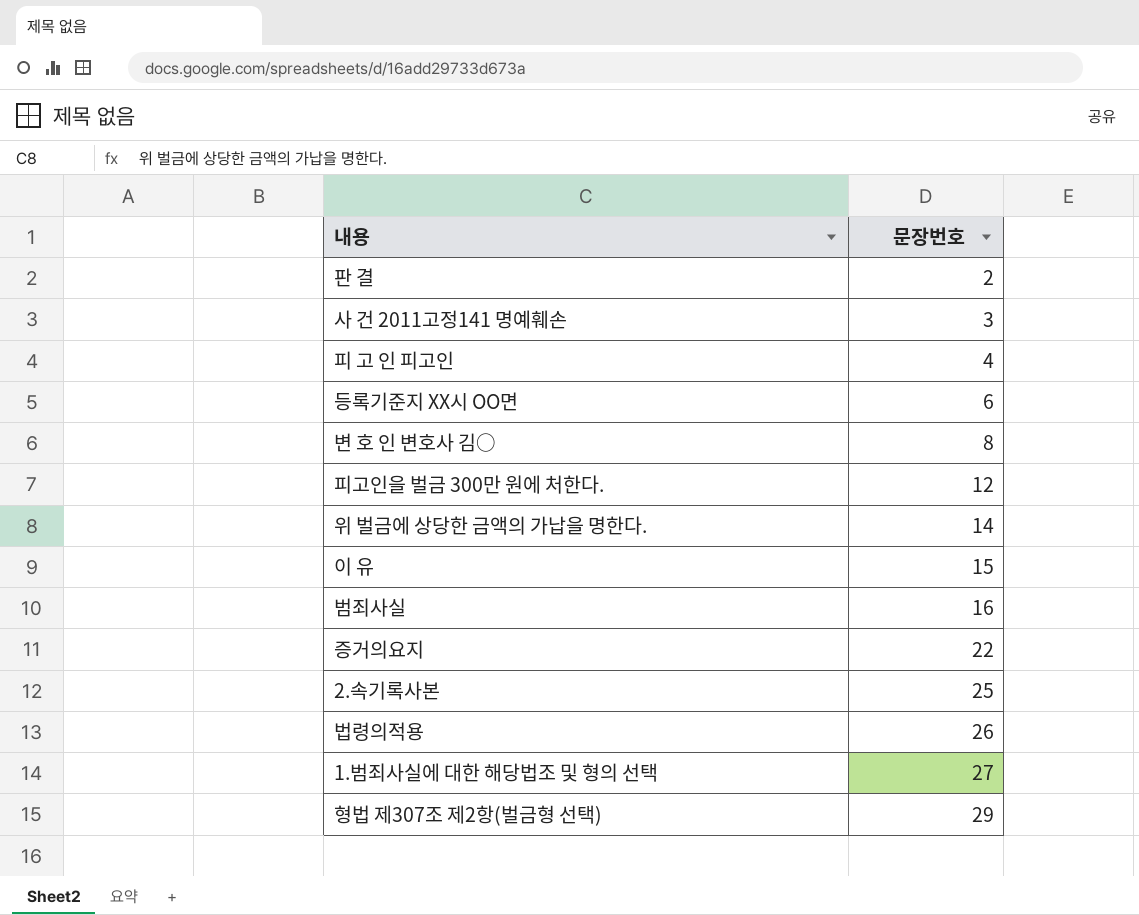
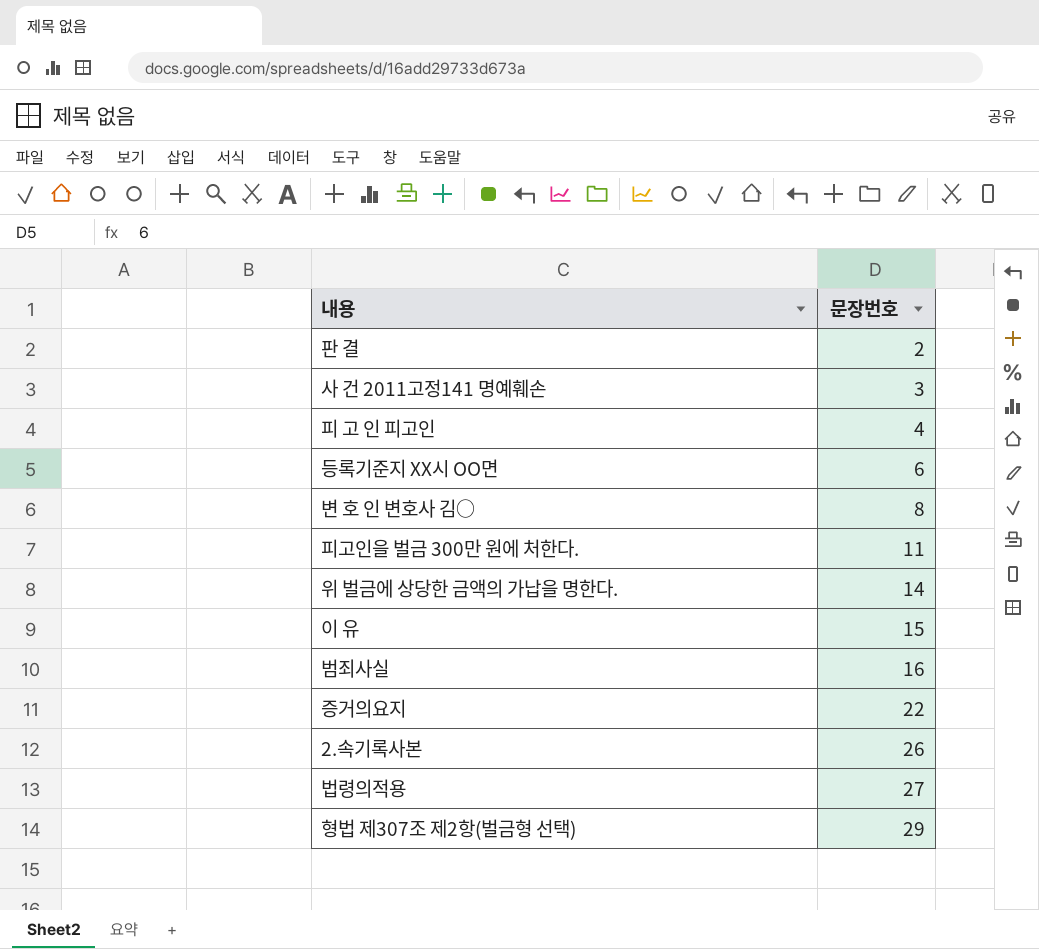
row 1.범죄사실에 대한 해당법조 및 형의 선택: 27 -> none
피고인을 벌금 300만 원에 처한다. | 문장번호: 12 -> 11
2.속기록사본 | 문장번호: 25 -> 26
법령의적용 | 문장번호: 26 -> 27

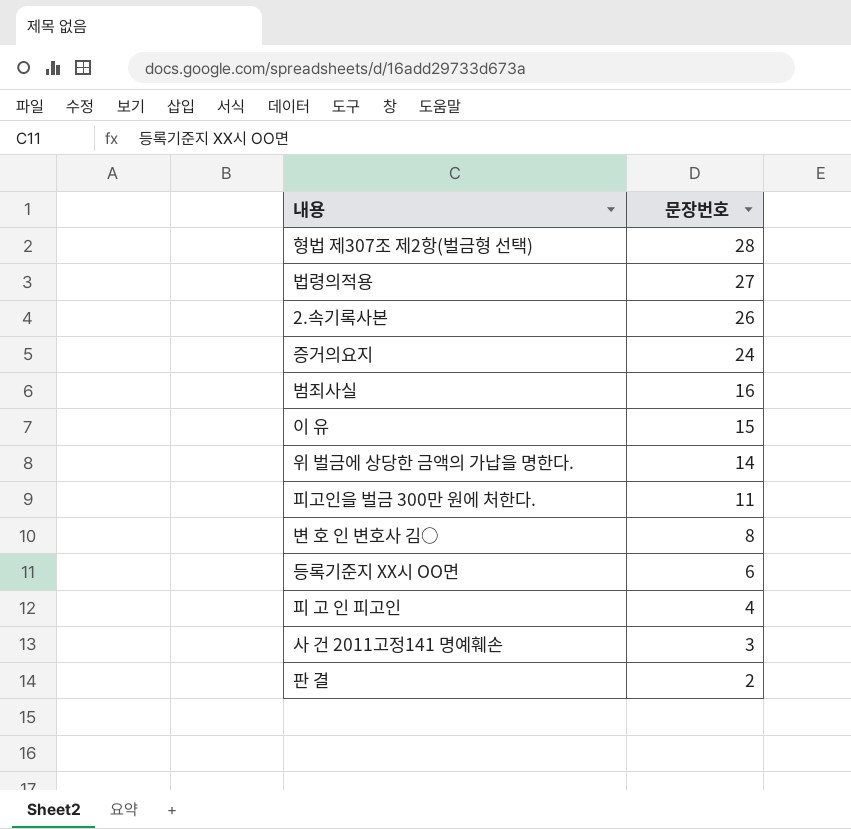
row order: 문장번호 ascending -> 문장번호 descending
형법 제307조 제2항(벌금형 선택) | 문장번호: 29 -> 28
증거의요지 | 문장번호: 22 -> 24

